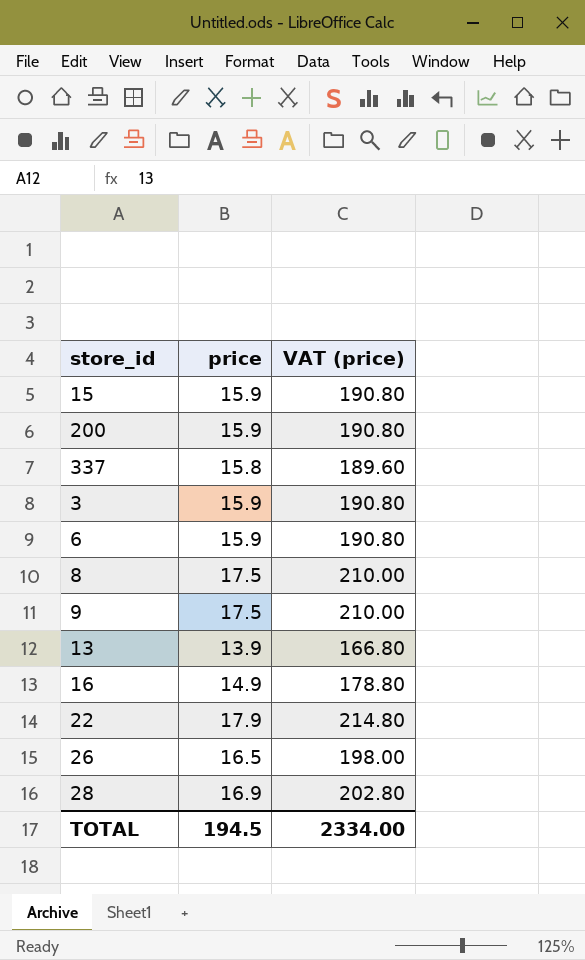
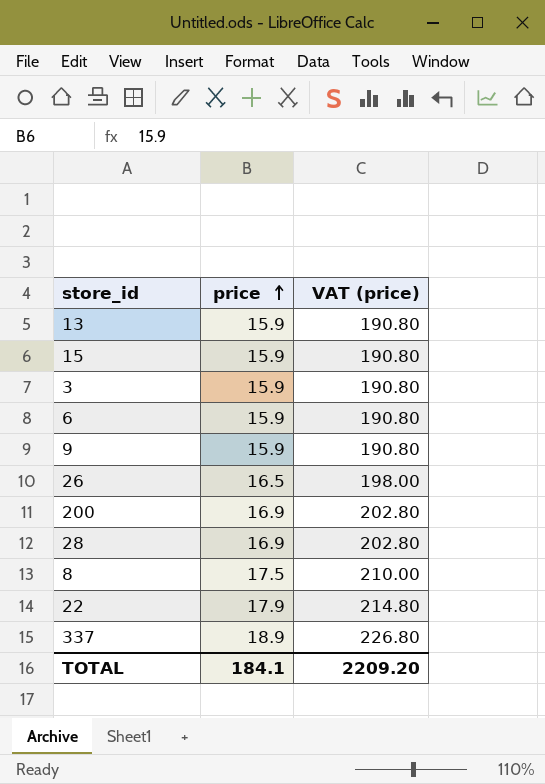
row order: none -> price ascending
row 16: 14.9 | 178.80 -> none
13 | price: 13.9 -> 15.9
13 | VAT (price): 166.80 -> 190.80
9 | price: 17.5 -> 15.9
9 | VAT (price): 210.00 -> 190.80
200 | price: 15.9 -> 16.9
200 | VAT (price): 190.80 -> 202.80
337 | price: 15.8 -> 18.9
337 | VAT (price): 189.60 -> 226.80
TOTAL | price: 194.5 -> 184.1
TOTAL | VAT (price): 2334.00 -> 2209.20

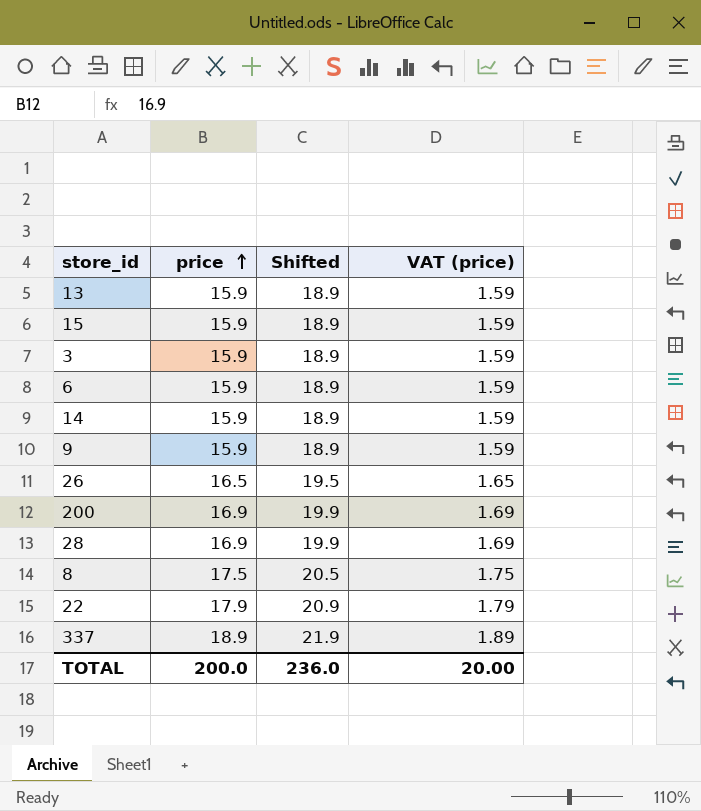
column Shifted | formula: none -> [price] + 3
column VAT (price) | formula: [price] * 12 -> [price] * 0.1
row 14: none -> 15.9 | 18.9 | 1.59
TOTAL | price: 184.1 -> 200.0
TOTAL | VAT (price): 2209.20 -> 20.00

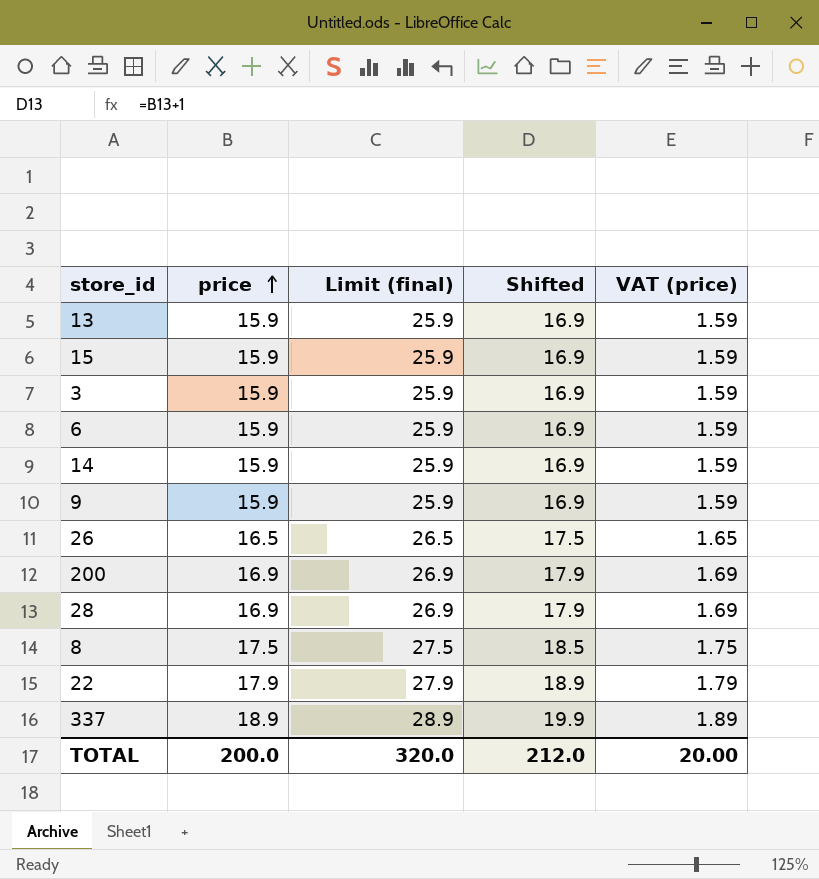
column Limit (final) | formula: none -> [price] + 10
column Shifted | formula: [price] + 3 -> [price] + 1
TOTAL | Shifted: 236.0 -> 212.0

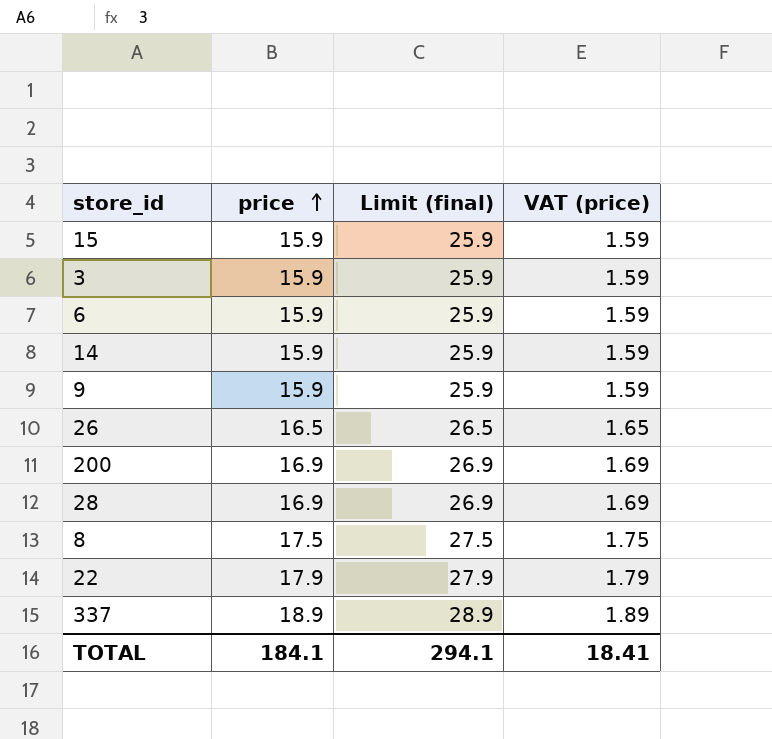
column Shifted | formula: [price] + 1 -> none
row 13: 15.9 | 25.9 | 16.9 | 1.59 -> none
TOTAL | price: 200.0 -> 184.1
TOTAL | Limit (final): 320.0 -> 294.1
TOTAL | VAT (price): 20.00 -> 18.41

